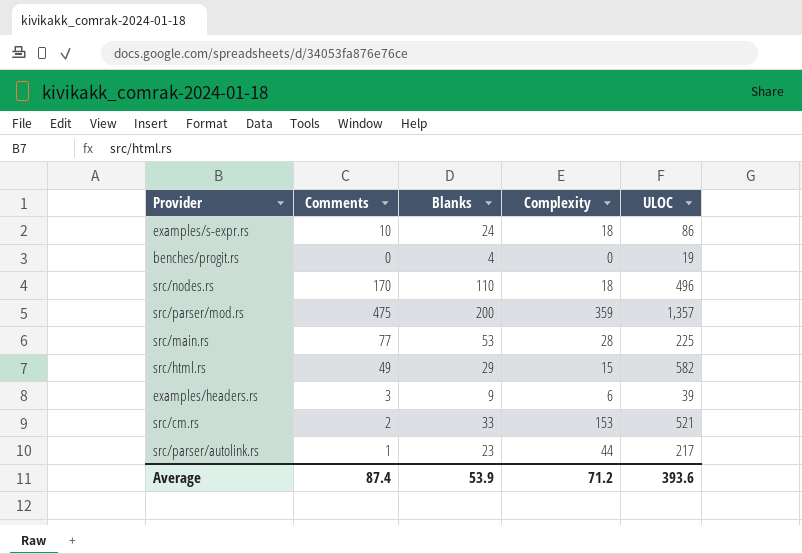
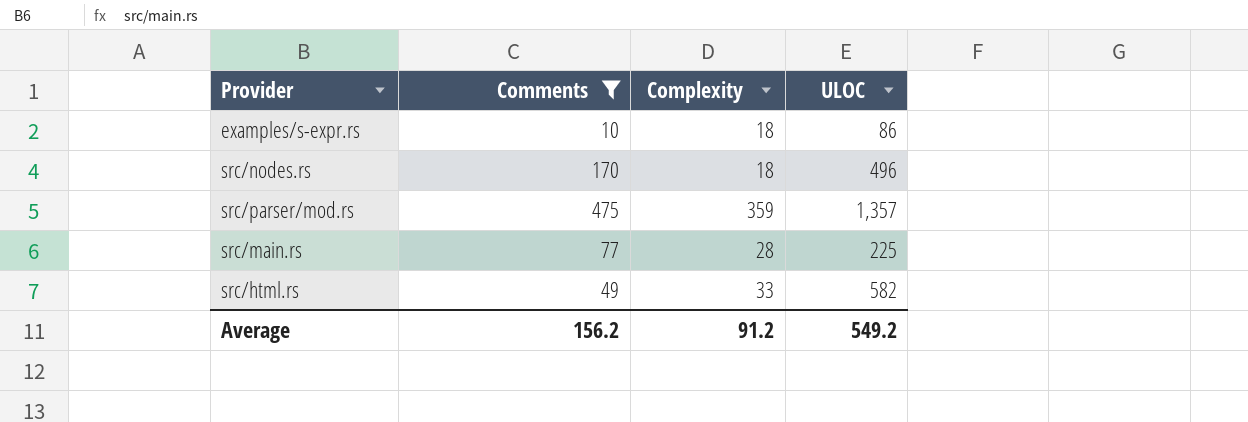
filter: none -> Comments >= 10
column Blanks | position: 3 -> none
src/html.rs | Complexity: 15 -> 33
Average | Comments: 87.4 -> 156.2
Average | Complexity: 71.2 -> 91.2
Average | ULOC: 393.6 -> 549.2

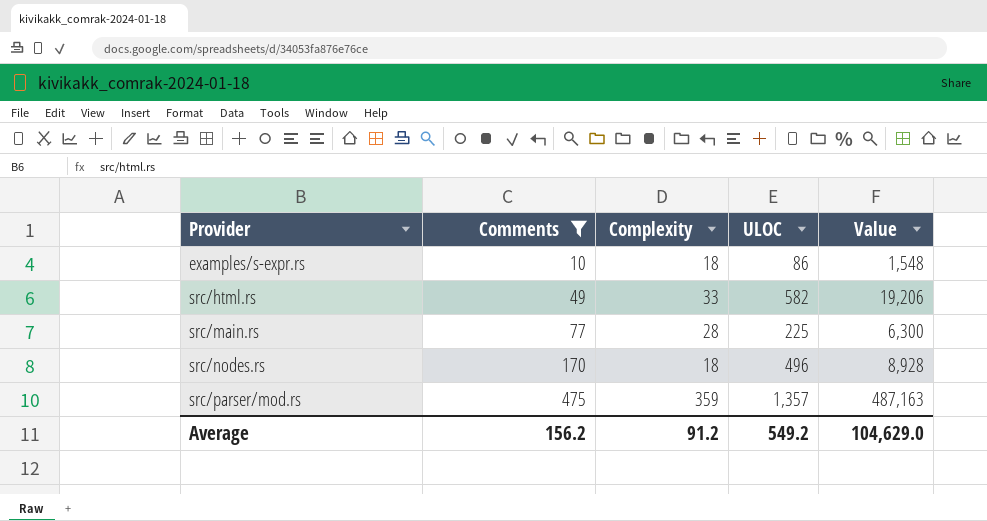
row order: none -> Provider ascending
column Value | formula: none -> [Complexity] * [ULOC]

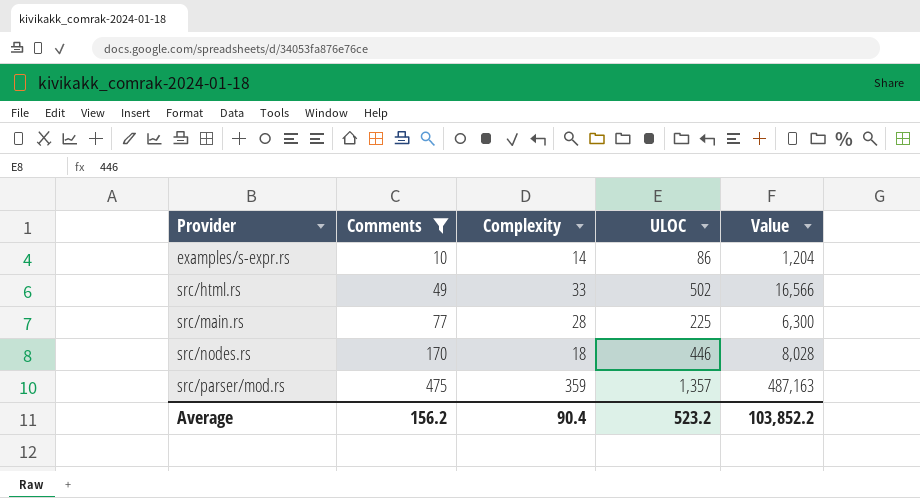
examples/s-expr.rs | Complexity: 18 -> 14
examples/s-expr.rs | Value: 1,548 -> 1,204
src/html.rs | ULOC: 582 -> 502
src/html.rs | Value: 19,206 -> 16,566
src/nodes.rs | ULOC: 496 -> 446
src/nodes.rs | Value: 8,928 -> 8,028
Average | Complexity: 91.2 -> 90.4
Average | ULOC: 549.2 -> 523.2
Average | Value: 104,629.0 -> 103,852.2

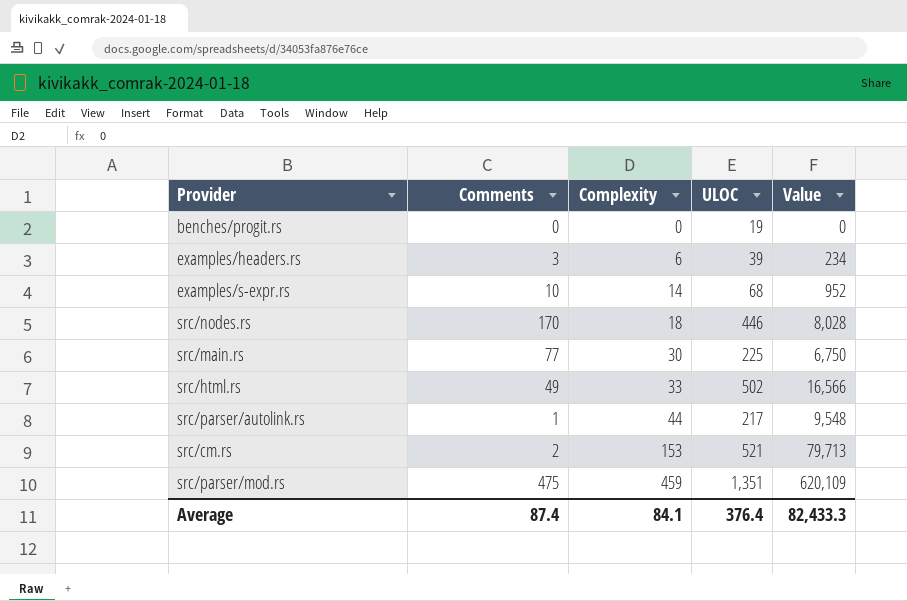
filter: Comments >= 10 -> none
row order: Provider ascending -> Complexity ascending
examples/s-expr.rs | ULOC: 86 -> 68
examples/s-expr.rs | Value: 1,204 -> 952
src/main.rs | Complexity: 28 -> 30
src/main.rs | Value: 6,300 -> 6,750
src/parser/mod.rs | Complexity: 359 -> 459
src/parser/mod.rs | ULOC: 1,357 -> 1,351
src/parser/mod.rs | Value: 487,163 -> 620,109
Average | Comments: 156.2 -> 87.4
Average | Complexity: 90.4 -> 84.1
Average | ULOC: 523.2 -> 376.4
Average | Value: 103,852.2 -> 82,433.3

